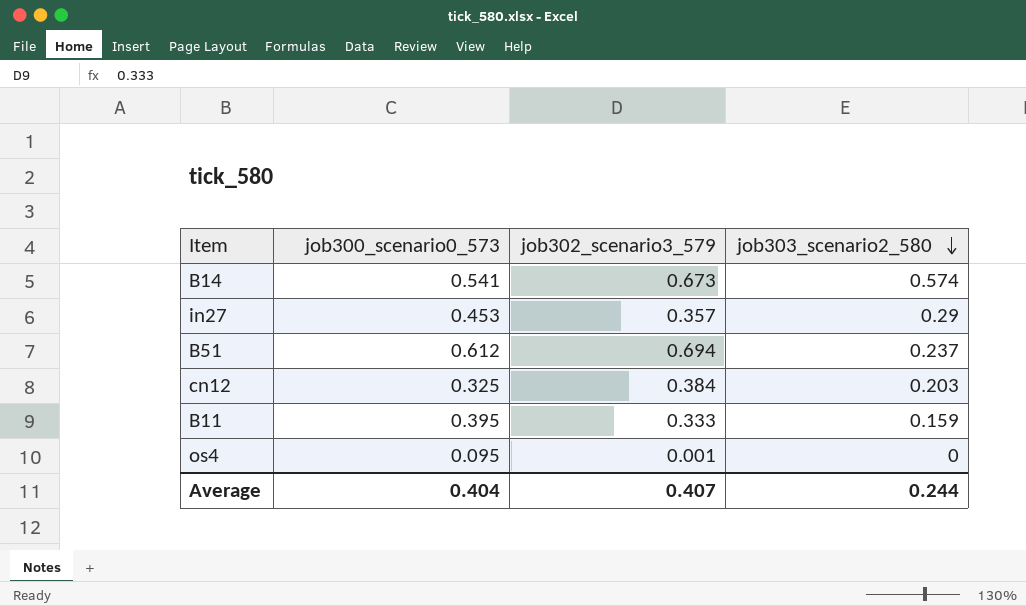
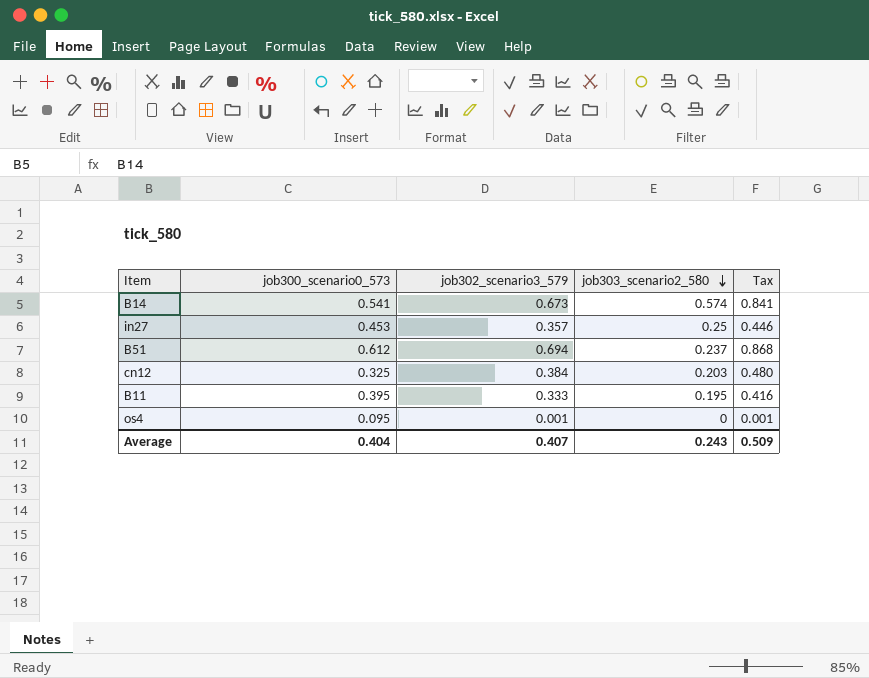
column Tax | formula: none -> [job302_scenario3_579] * 1.25
in27 | job303_scenario2_580: 0.29 -> 0.25
B11 | job303_scenario2_580: 0.159 -> 0.195
Average | job303_scenario2_580: 0.244 -> 0.243

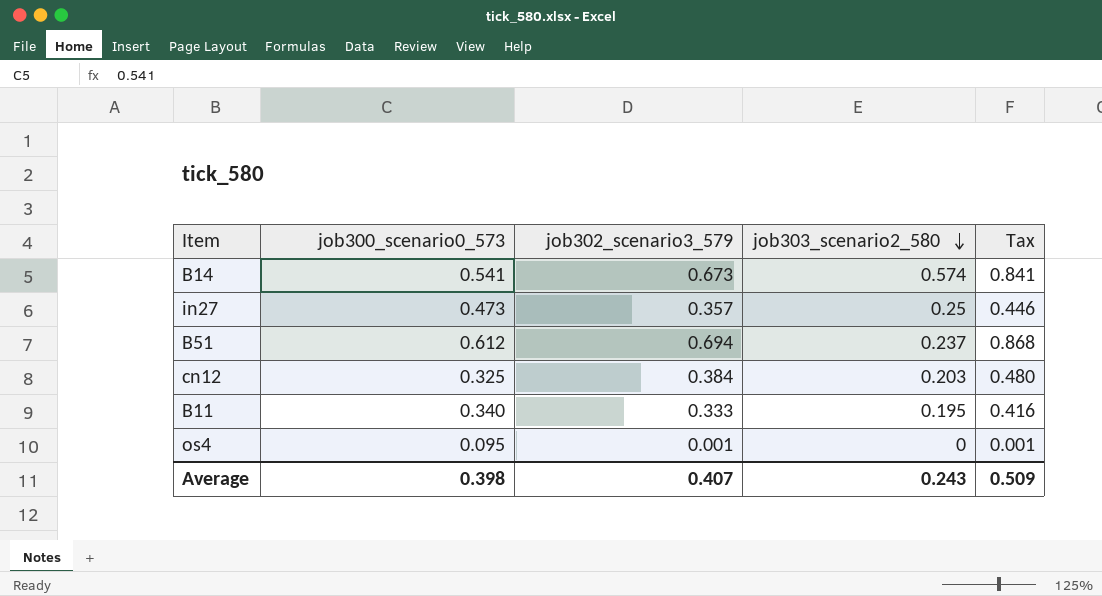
in27 | job300_scenario0_573: 0.453 -> 0.473
B11 | job300_scenario0_573: 0.395 -> 0.340
Average | job300_scenario0_573: 0.404 -> 0.398

